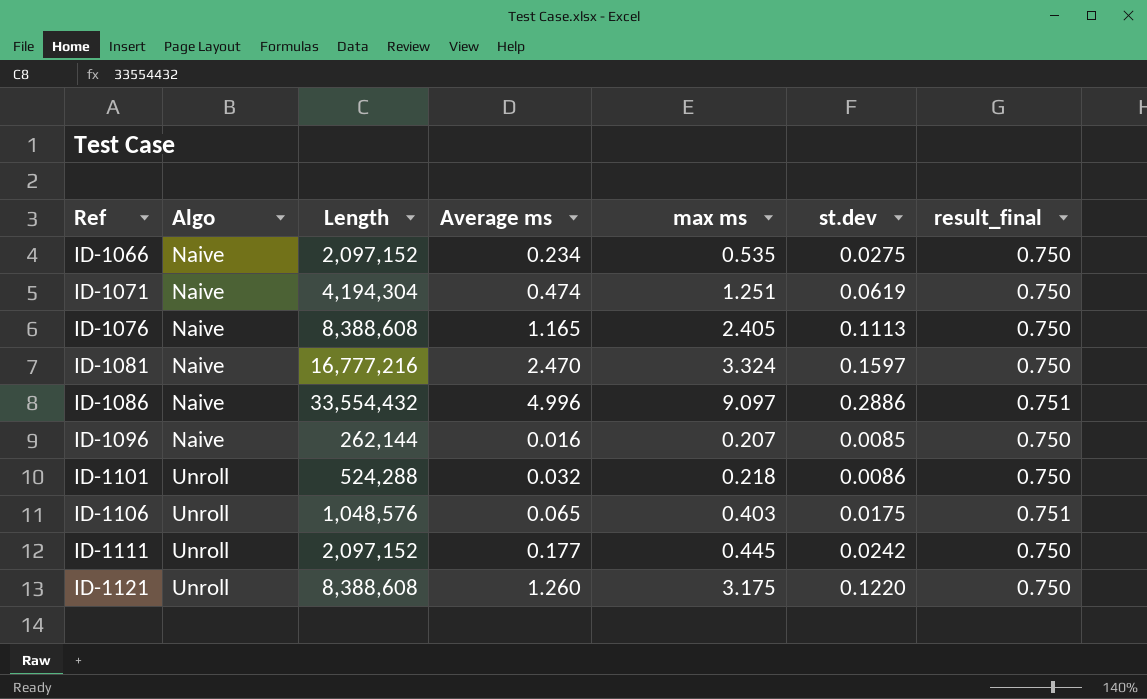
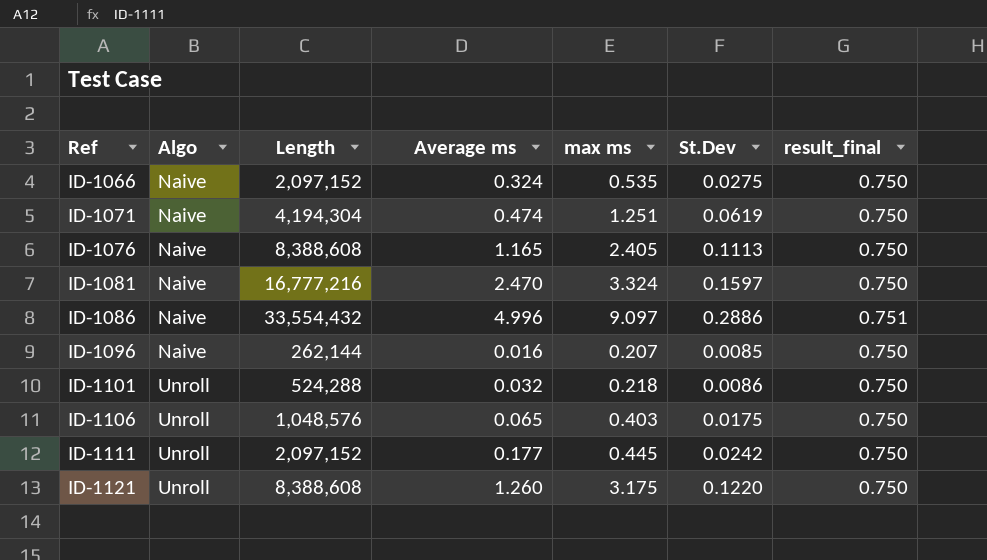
column name: st.dev -> St.Dev
ID-1066 | Average ms: 0.234 -> 0.324
ID-1106 | result_final: 0.751 -> 0.750

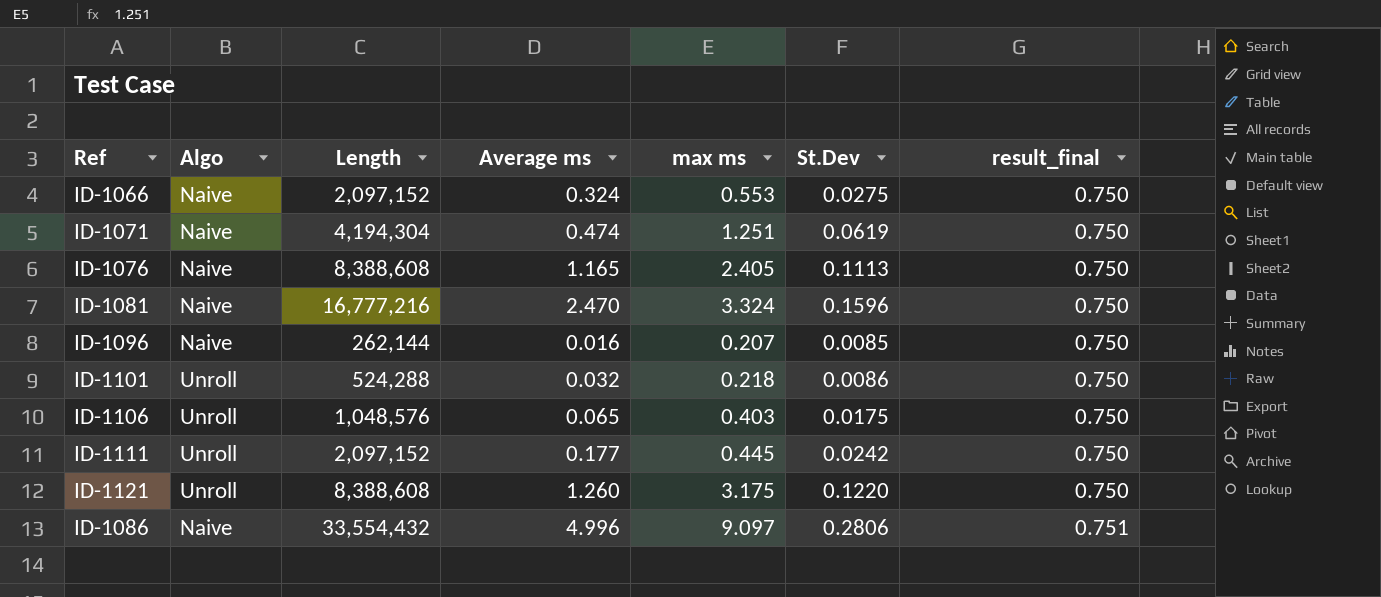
row order: Ref ascending -> result_final ascending
ID-1066 | max ms: 0.535 -> 0.553
ID-1081 | St.Dev: 0.1597 -> 0.1596
ID-1086 | St.Dev: 0.2886 -> 0.2806

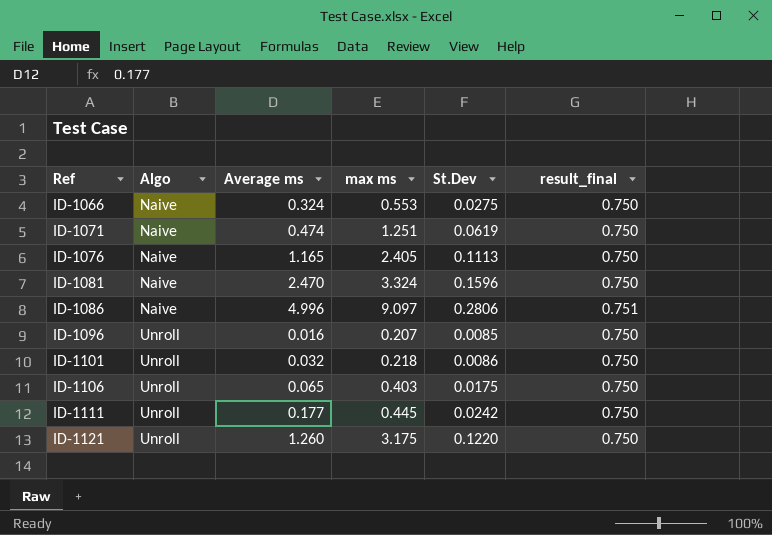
row order: result_final ascending -> Ref ascending
column Length | position: 3 -> none
ID-1096 | Algo: Naive -> Unroll

